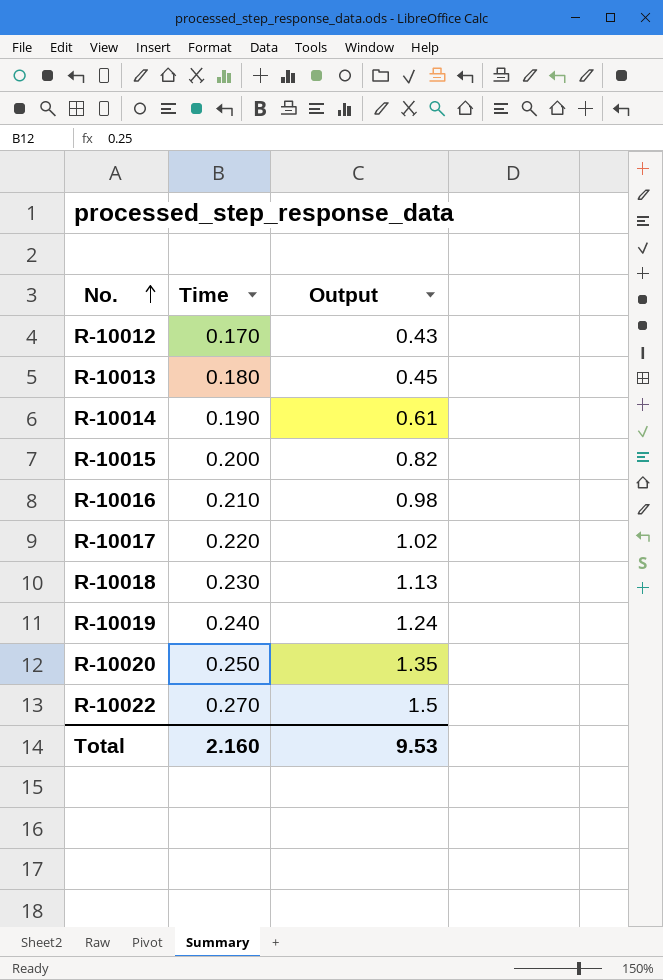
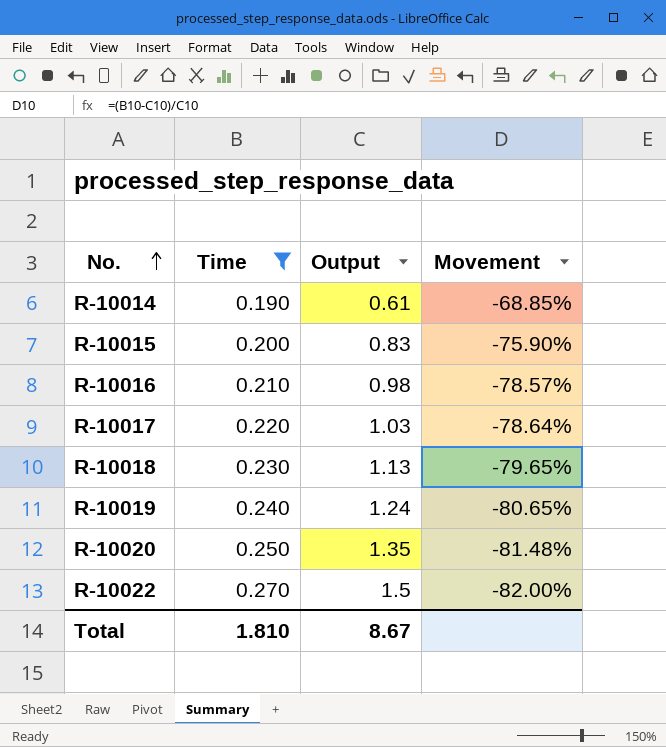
filter: none -> Time >= 0.190
column Movement | formula: none -> ([Time] - [Output]) / [Output]
R-10015 | Output: 0.82 -> 0.83
R-10017 | Output: 1.02 -> 1.03
Total | Time: 2.160 -> 1.810
Total | Output: 9.53 -> 8.67

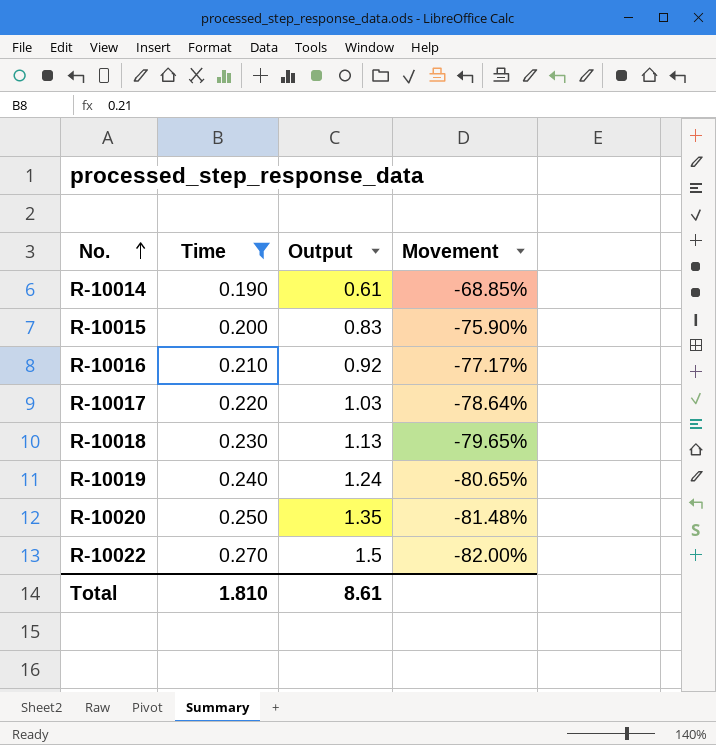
R-10016 | Output: 0.98 -> 0.92
R-10016 | Movement: -78.57% -> -77.17%
Total | Output: 8.67 -> 8.61

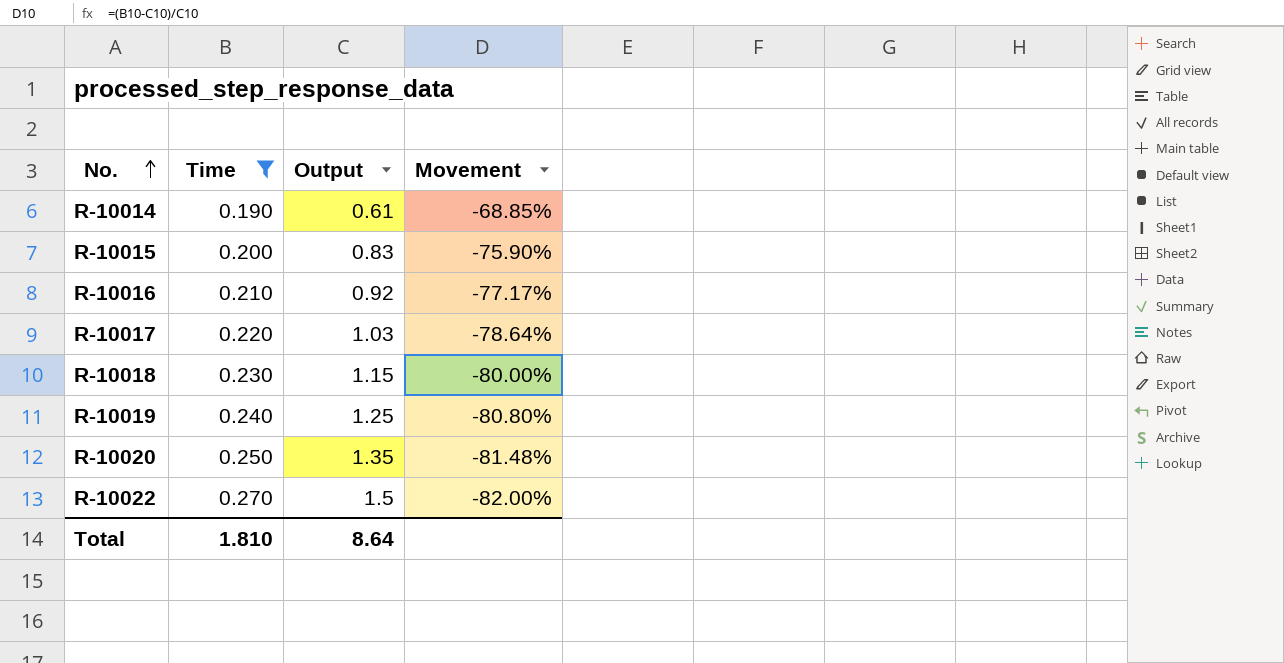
R-10018 | Output: 1.13 -> 1.15
R-10018 | Movement: -79.65% -> -80.00%
R-10019 | Output: 1.24 -> 1.25
R-10019 | Movement: -80.65% -> -80.80%
Total | Output: 8.61 -> 8.64

